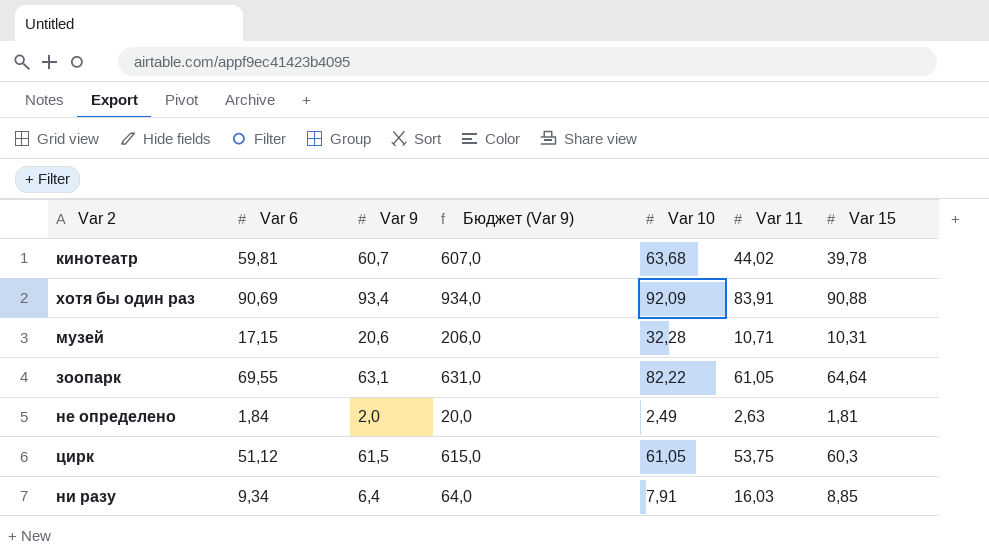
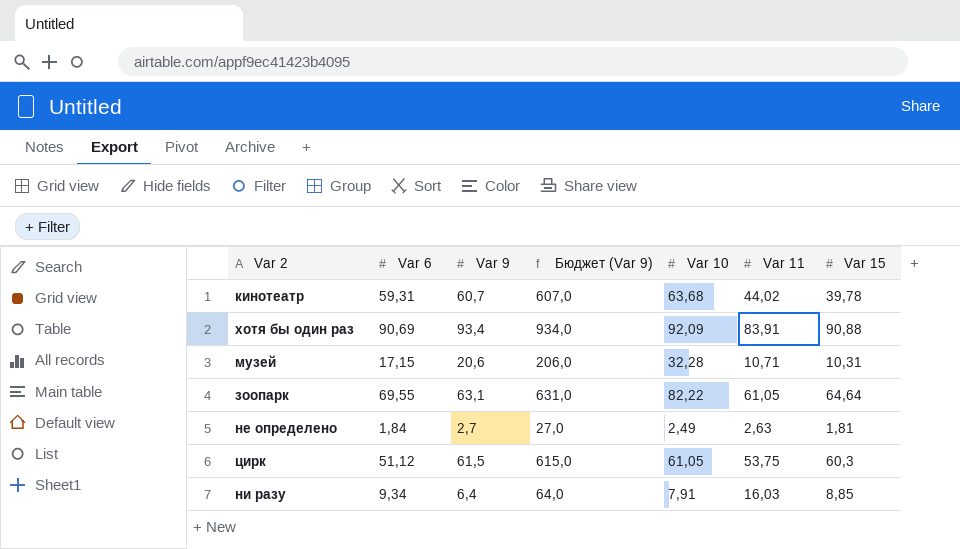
кинотеатр | Var 6: 59,81 -> 59,31
не определено | Var 9: 2,0 -> 2,7
не определено | Бюджет (Var 9): 20,0 -> 27,0

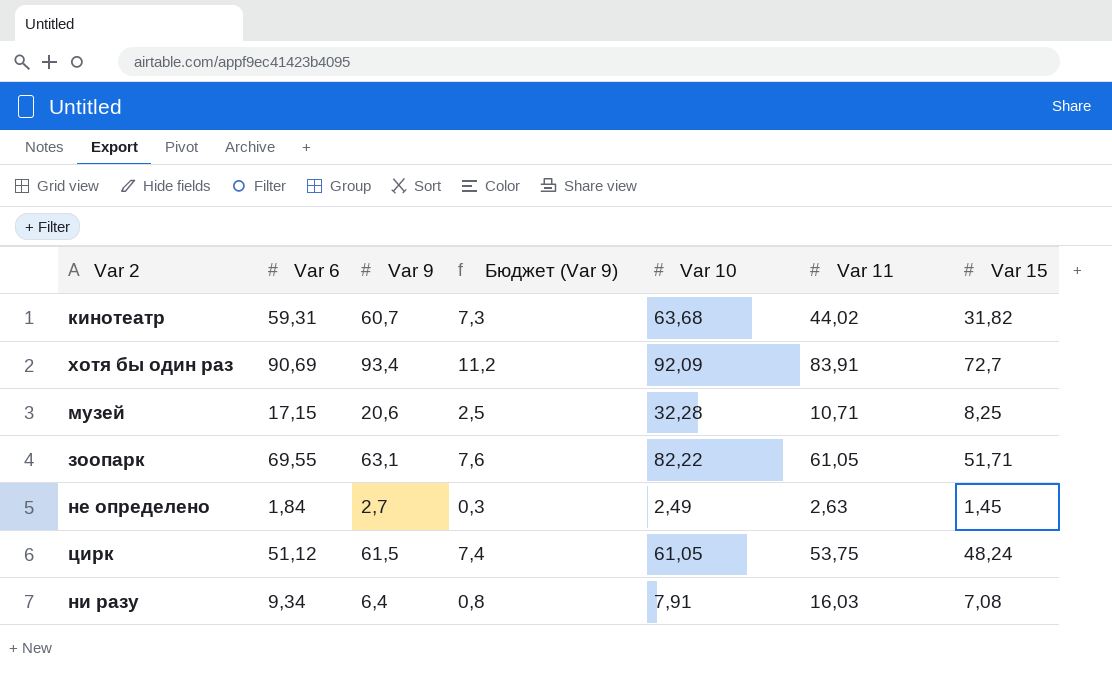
column Бюджет (Var 9) | formula: [Var 9] * 10 -> [Var 9] * 0,12
кинотеатр | Var 15: 39,78 -> 31,82
хотя бы один раз | Var 15: 90,88 -> 72,7
музей | Var 15: 10,31 -> 8,25
зоопарк | Var 15: 64,64 -> 51,71
не определено | Var 15: 1,81 -> 1,45
цирк | Var 15: 60,3 -> 48,24
ни разу | Var 15: 8,85 -> 7,08

